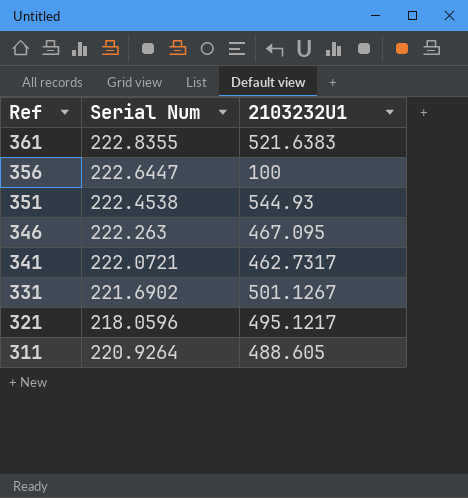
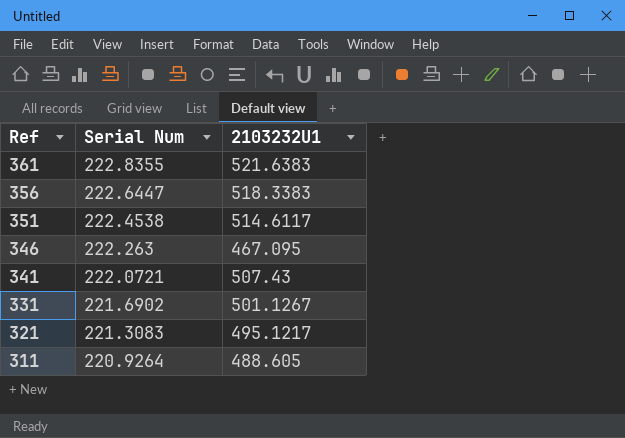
356 | 2103232U1: 100 -> 518.3383
351 | 2103232U1: 544.93 -> 514.6117
341 | 2103232U1: 462.7317 -> 507.43
321 | Serial Num: 218.0596 -> 221.3083

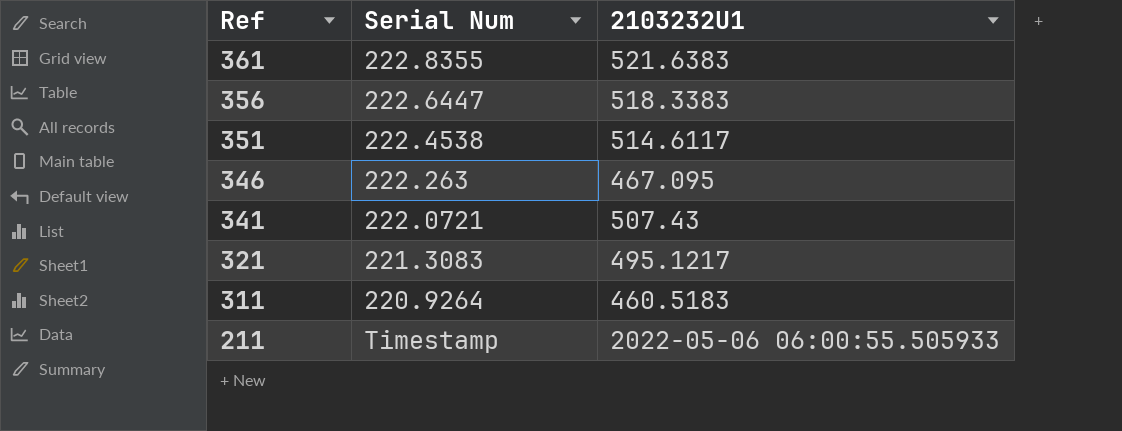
row 331: 221.6902 | 501.1267 -> none
311 | 2103232U1: 488.605 -> 460.5183
row 211: none -> Timestamp | 2022-05-06 06:00:55.505933

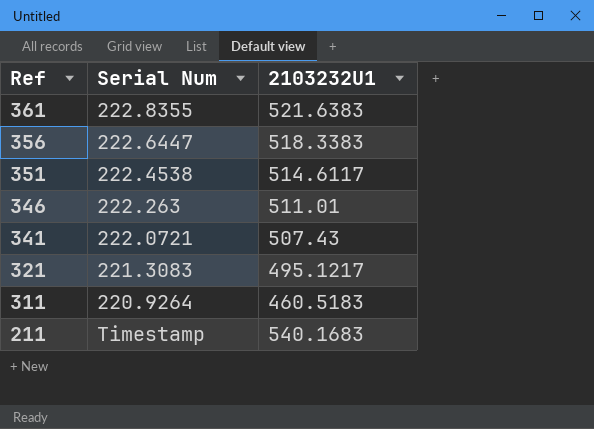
346 | 2103232U1: 467.095 -> 511.01
211 | 2103232U1: 2022-05-06 06:00:55.505933 -> 540.1683

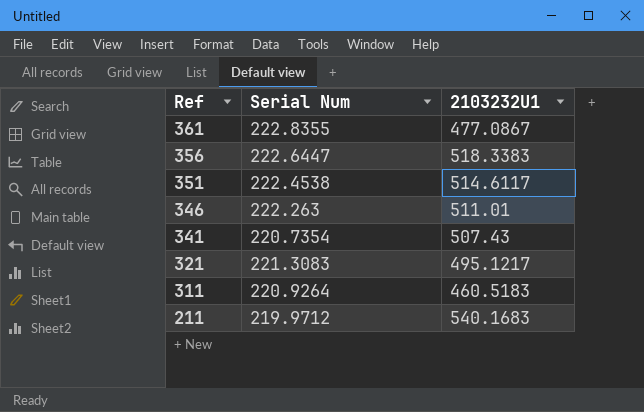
361 | 2103232U1: 521.6383 -> 477.0867
341 | Serial Num: 222.0721 -> 220.7354
211 | Serial Num: Timestamp -> 219.9712

